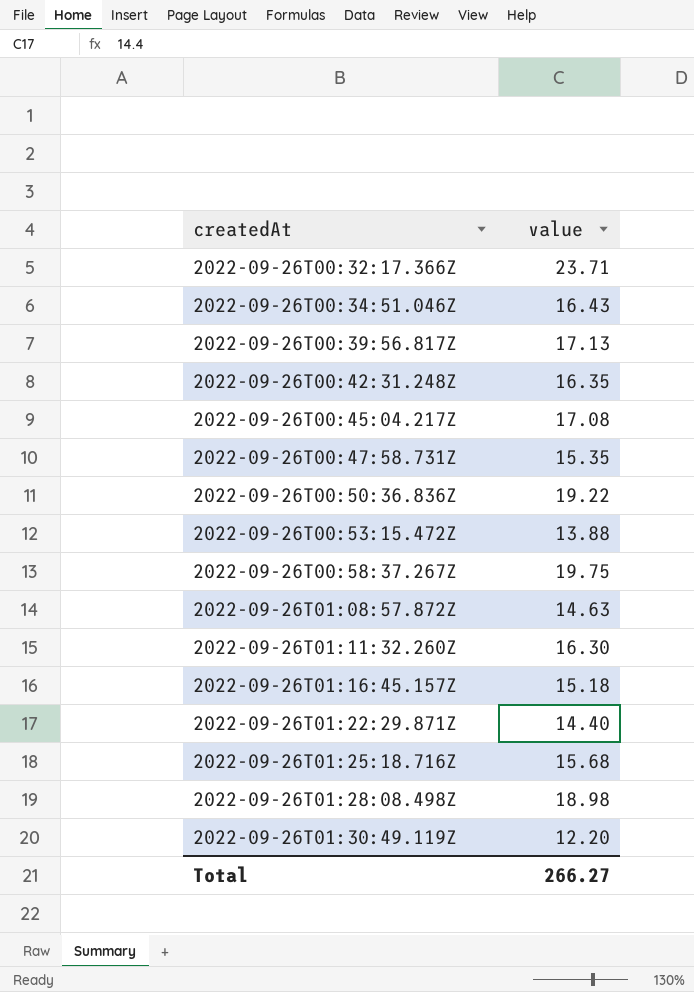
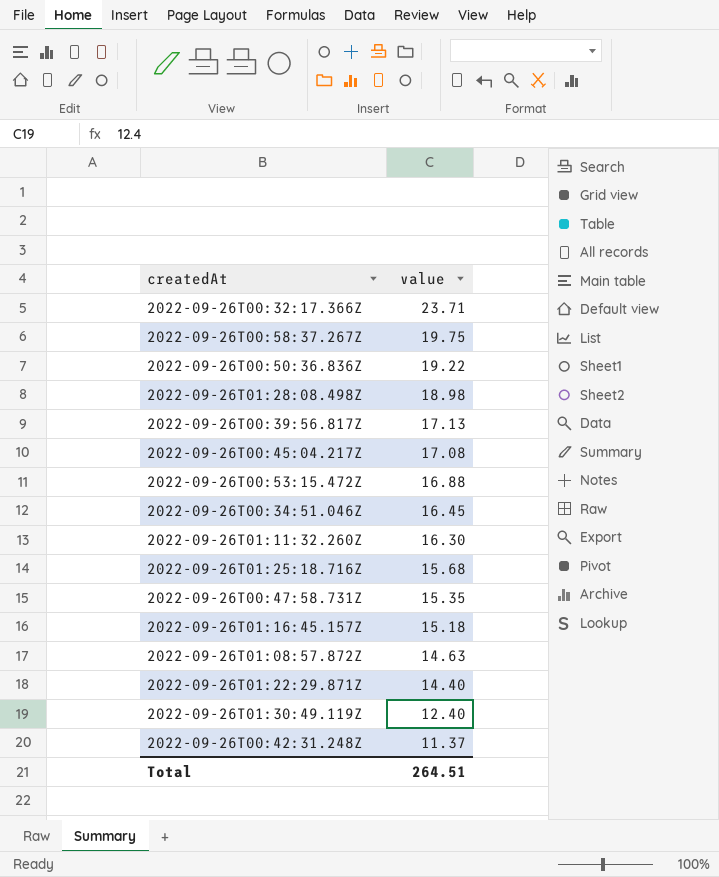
row order: createdAt ascending -> value descending
2022-09-26T00:53:15.472Z | value: 13.88 -> 16.88
2022-09-26T00:34:51.046Z | value: 16.43 -> 16.45
2022-09-26T01:30:49.119Z | value: 12.20 -> 12.40
2022-09-26T00:42:31.248Z | value: 16.35 -> 11.37
Total | value: 266.27 -> 264.51

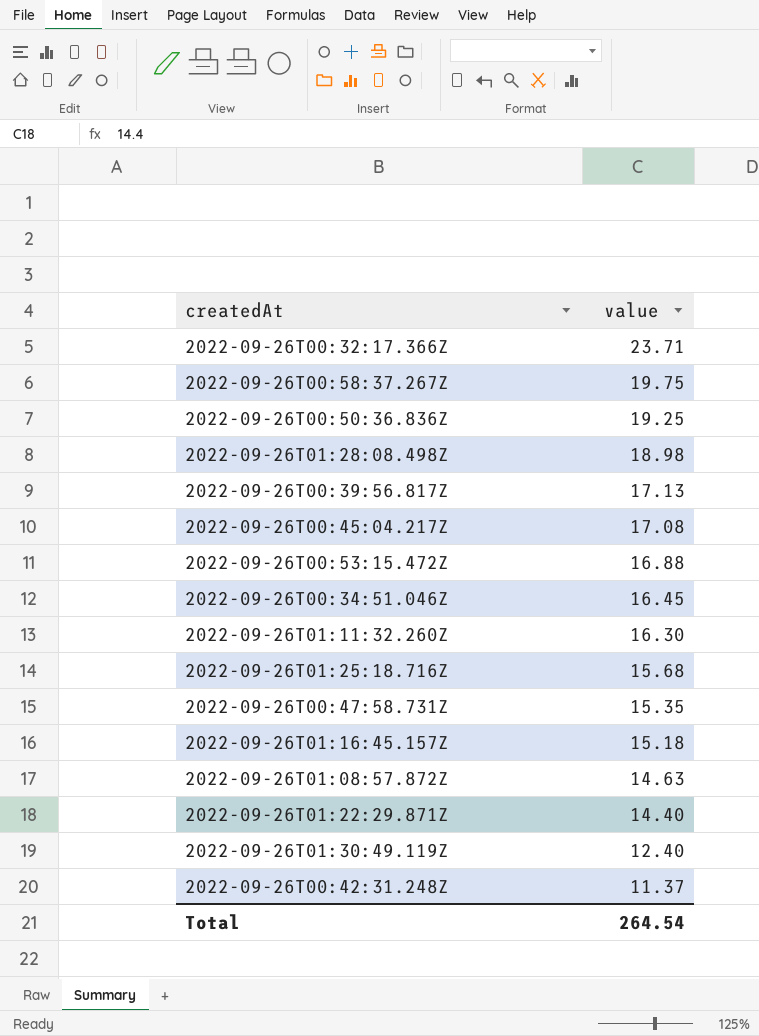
2022-09-26T00:50:36.836Z | value: 19.22 -> 19.25
Total | value: 264.51 -> 264.54

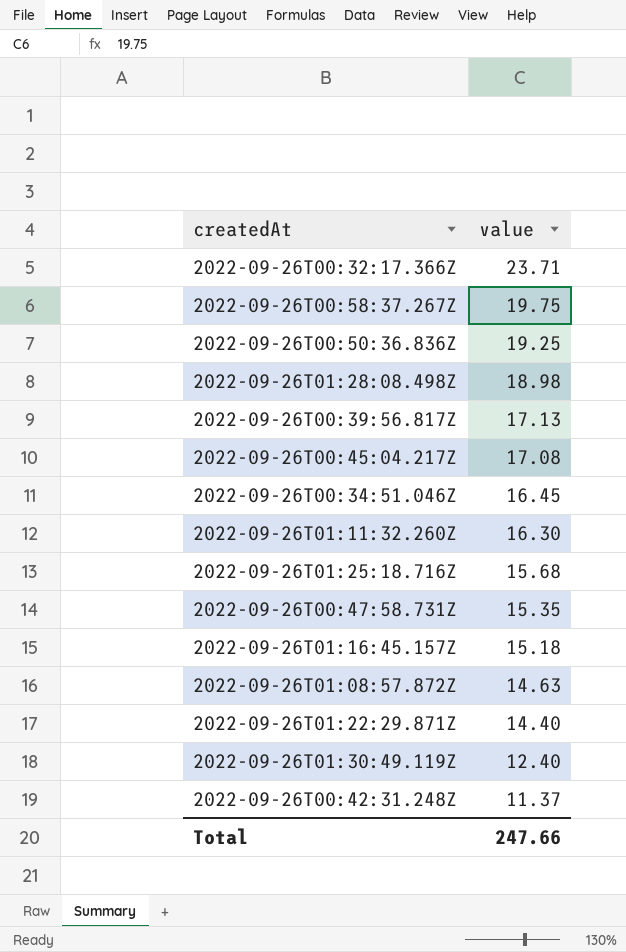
row 2022-09-26T00:53:15.472Z: 16.88 -> none
Total | value: 264.54 -> 247.66

